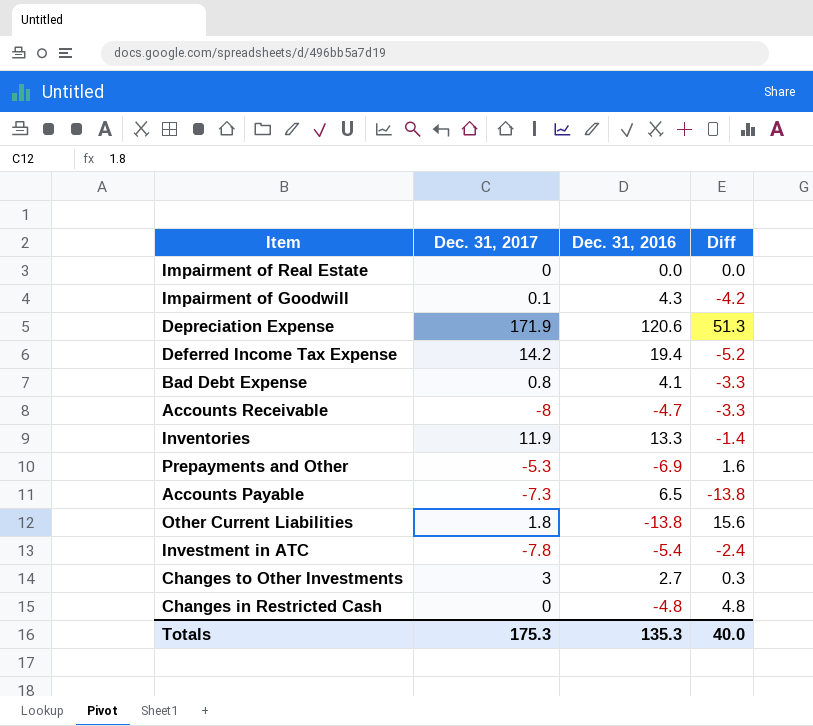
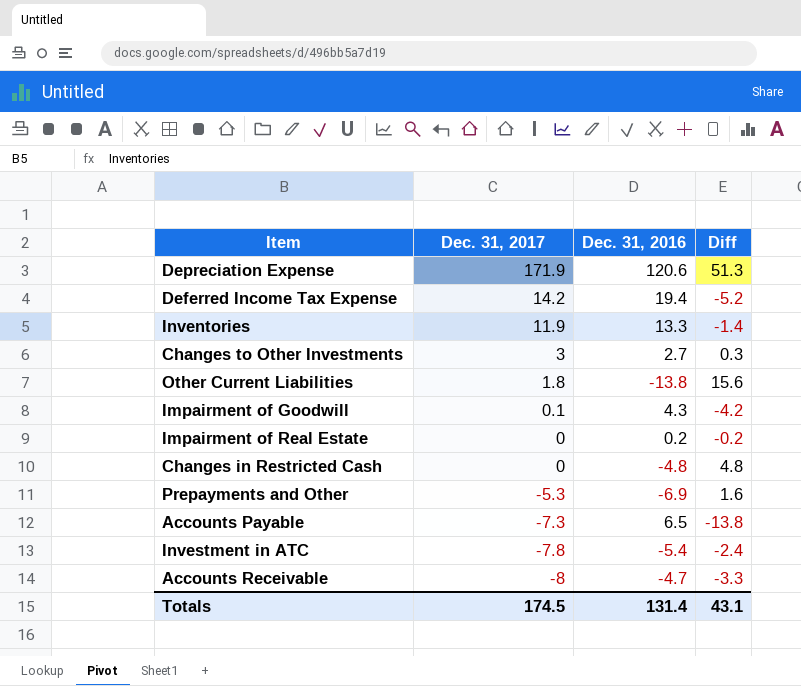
row order: none -> Dec. 31, 2017 descending
row Bad Debt Expense: 0.8 | 4.1 | -3.3 -> none
Impairment of Real Estate | Dec. 31, 2016: 0.0 -> 0.2
Impairment of Real Estate | Diff: 0.0 -> -0.2
Totals | Dec. 31, 2017: 175.3 -> 174.5
Totals | Dec. 31, 2016: 135.3 -> 131.4
Totals | Diff: 40.0 -> 43.1

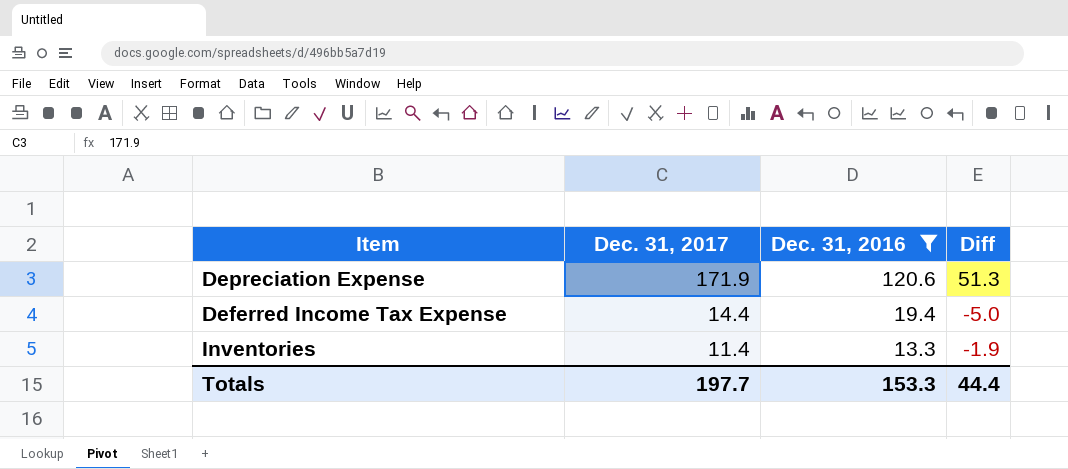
filter: none -> Dec. 31, 2016 >= 13.3
Deferred Income Tax Expense | Dec. 31, 2017: 14.2 -> 14.4
Deferred Income Tax Expense | Diff: -5.2 -> -5.0
Inventories | Dec. 31, 2017: 11.9 -> 11.4
Inventories | Diff: -1.4 -> -1.9
Totals | Dec. 31, 2017: 174.5 -> 197.7
Totals | Dec. 31, 2016: 131.4 -> 153.3
Totals | Diff: 43.1 -> 44.4

